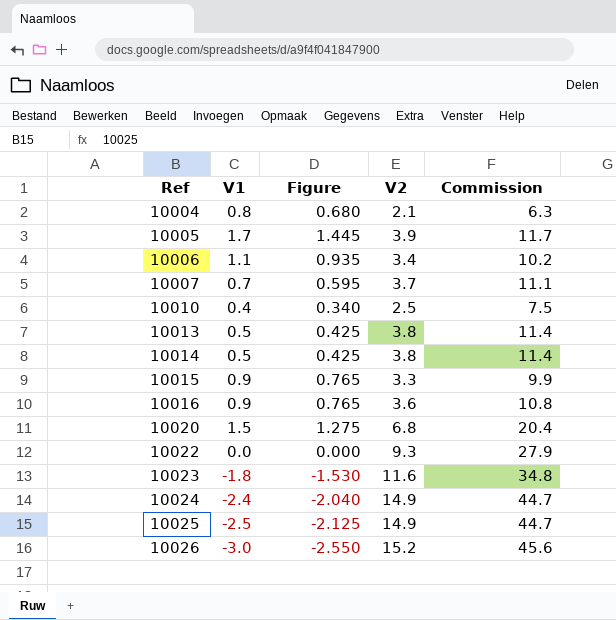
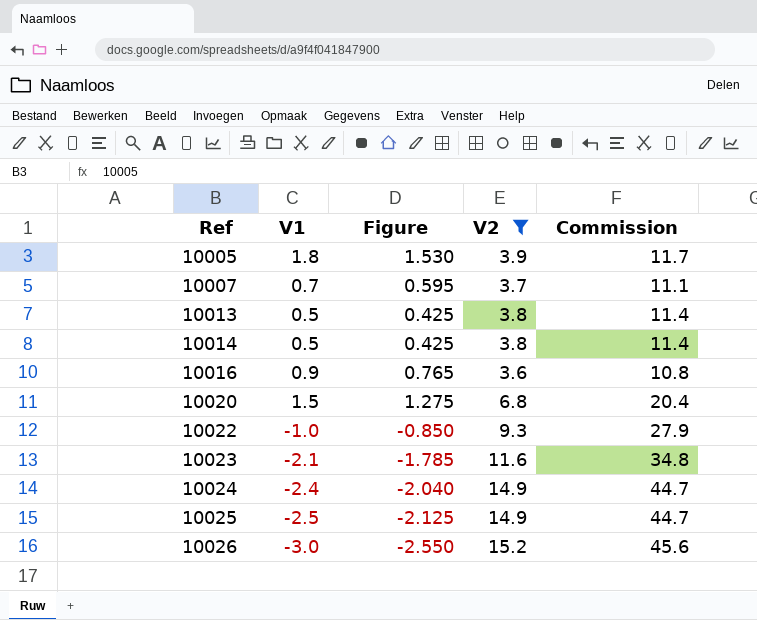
filter: none -> V2 >= 3.6
10005 | V1: 1.7 -> 1.8
10005 | Figure: 1.445 -> 1.530
10022 | V1: 0.0 -> -1.0
10022 | Figure: 0.000 -> -0.850
10023 | V1: -1.8 -> -2.1
10023 | Figure: -1.530 -> -1.785

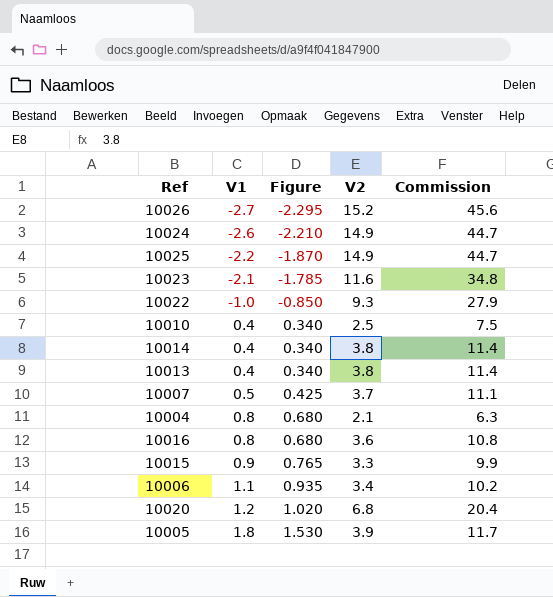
filter: V2 >= 3.6 -> none
row order: Ref ascending -> V1 ascending
10026 | V1: -3.0 -> -2.7
10026 | Figure: -2.550 -> -2.295
10024 | V1: -2.4 -> -2.6
10024 | Figure: -2.040 -> -2.210
10025 | V1: -2.5 -> -2.2
10025 | Figure: -2.125 -> -1.870
10014 | V1: 0.5 -> 0.4
10014 | Figure: 0.425 -> 0.340
10013 | V1: 0.5 -> 0.4
10013 | Figure: 0.425 -> 0.340
10007 | V1: 0.7 -> 0.5
10007 | Figure: 0.595 -> 0.425
10016 | V1: 0.9 -> 0.8
10016 | Figure: 0.765 -> 0.680
10020 | V1: 1.5 -> 1.2
10020 | Figure: 1.275 -> 1.020

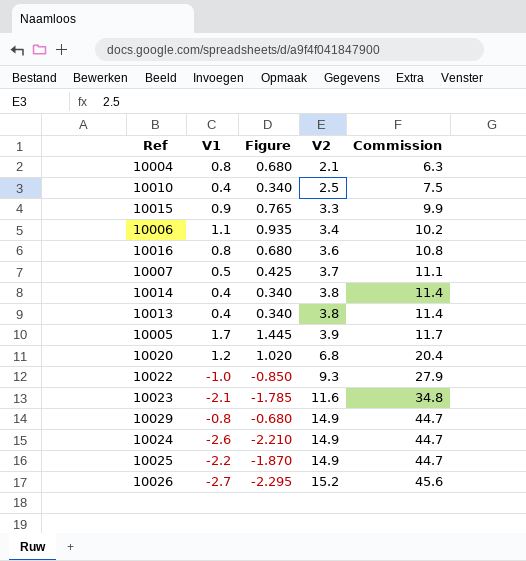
row order: V1 ascending -> V2 ascending
10005 | V1: 1.8 -> 1.7
10005 | Figure: 1.530 -> 1.445
row 10029: none -> -0.8 | -0.680 | 14.9 | 44.7

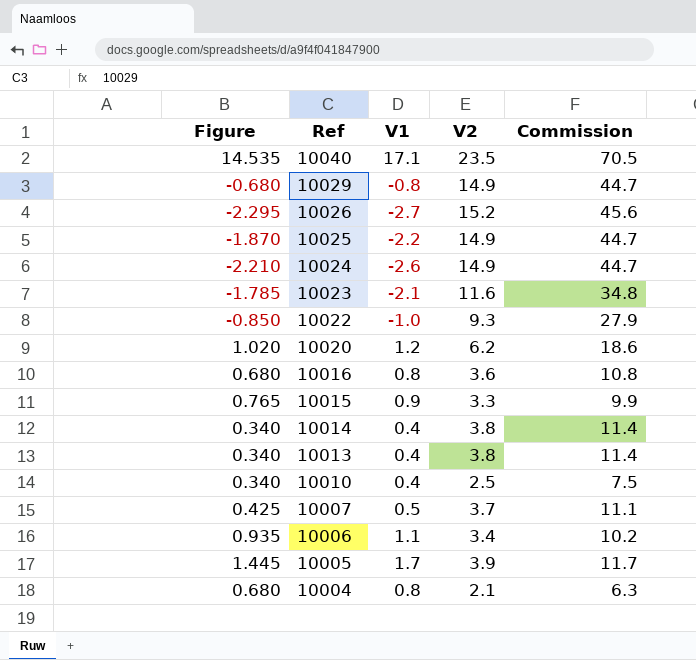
row order: V2 ascending -> Ref descending
column Figure | position: 3 -> 1
row 10040: none -> 14.535 | 17.1 | 23.5 | 70.5
10020 | V2: 6.8 -> 6.2
10020 | Commission: 20.4 -> 18.6

